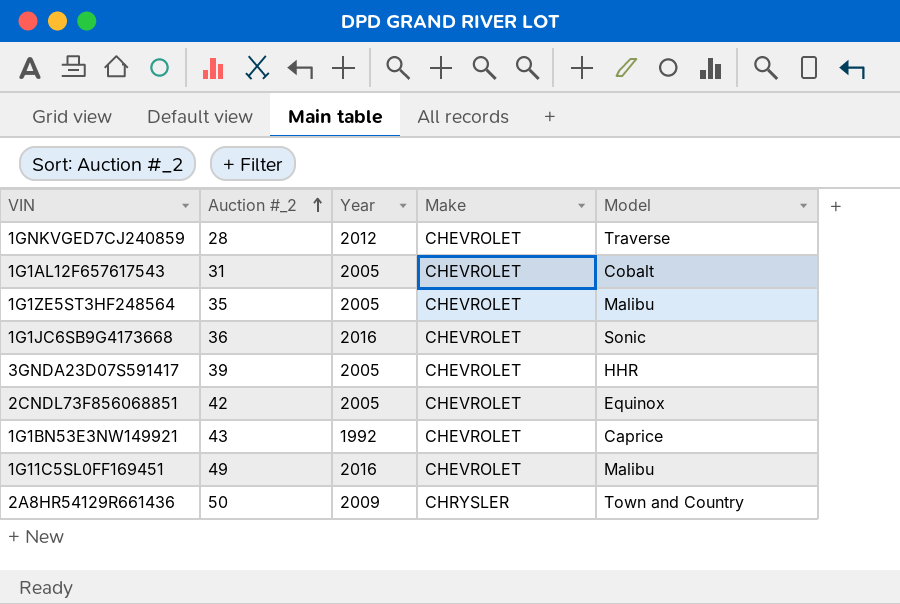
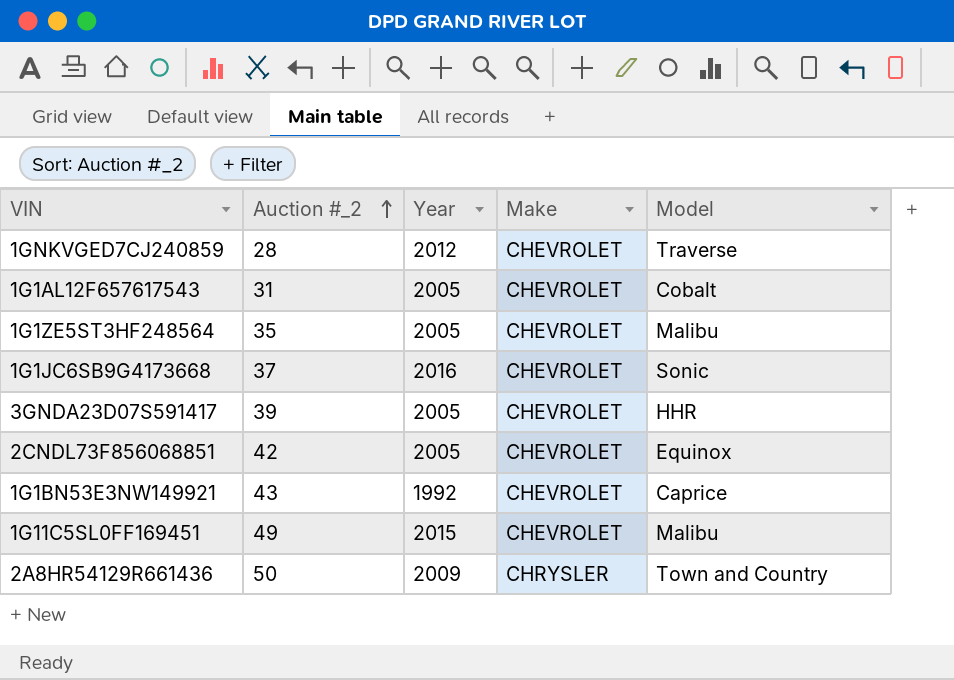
1G1JC6SB9G4173668 | Auction #_2: 36 -> 37
1G11C5SL0FF169451 | Year: 2016 -> 2015

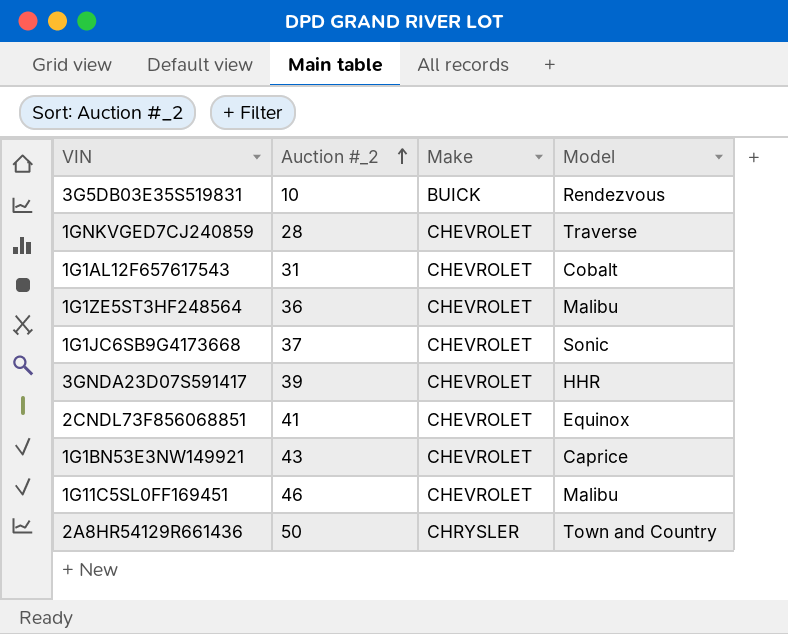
column Year | position: 3 -> none
row 3G5DB03E35S519831: none -> 10 | BUICK | Rendezvous
1G1ZE5ST3HF248564 | Auction #_2: 35 -> 36
2CNDL73F856068851 | Auction #_2: 42 -> 41
1G11C5SL0FF169451 | Auction #_2: 49 -> 46

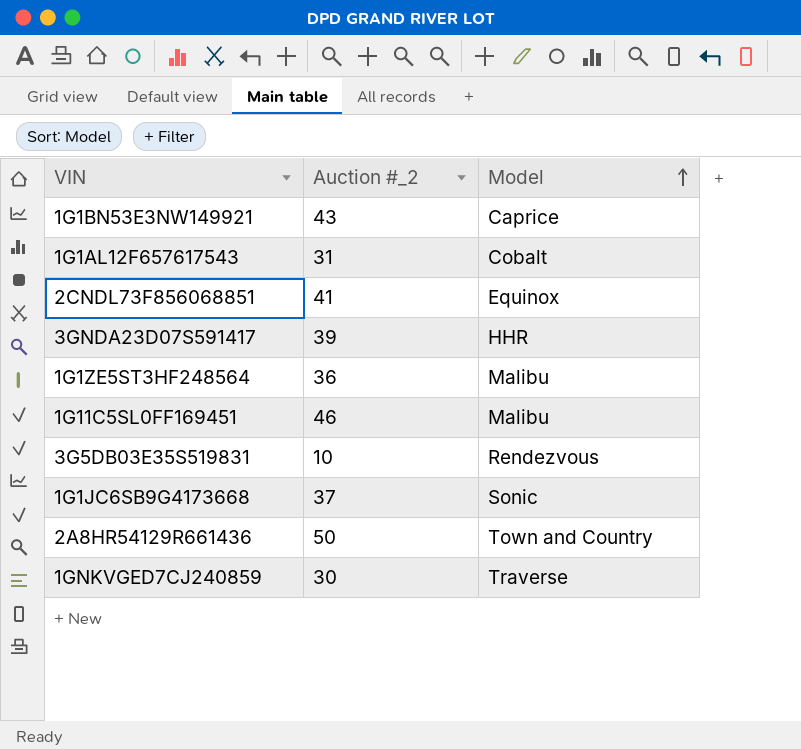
row order: Auction #_2 ascending -> Model ascending
column Make | position: 3 -> none
1GNKVGED7CJ240859 | Auction #_2: 28 -> 30

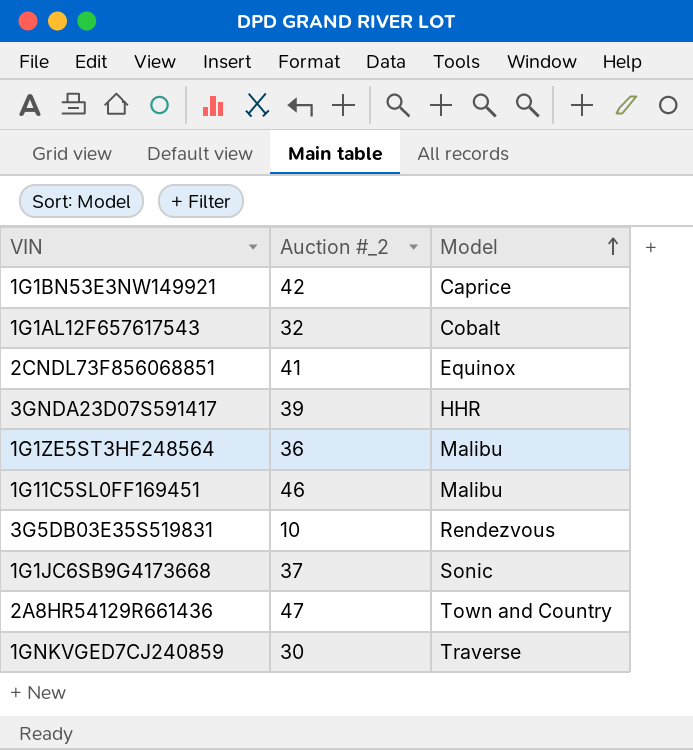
1G1BN53E3NW149921 | Auction #_2: 43 -> 42
1G1AL12F657617543 | Auction #_2: 31 -> 32
2A8HR54129R661436 | Auction #_2: 50 -> 47

